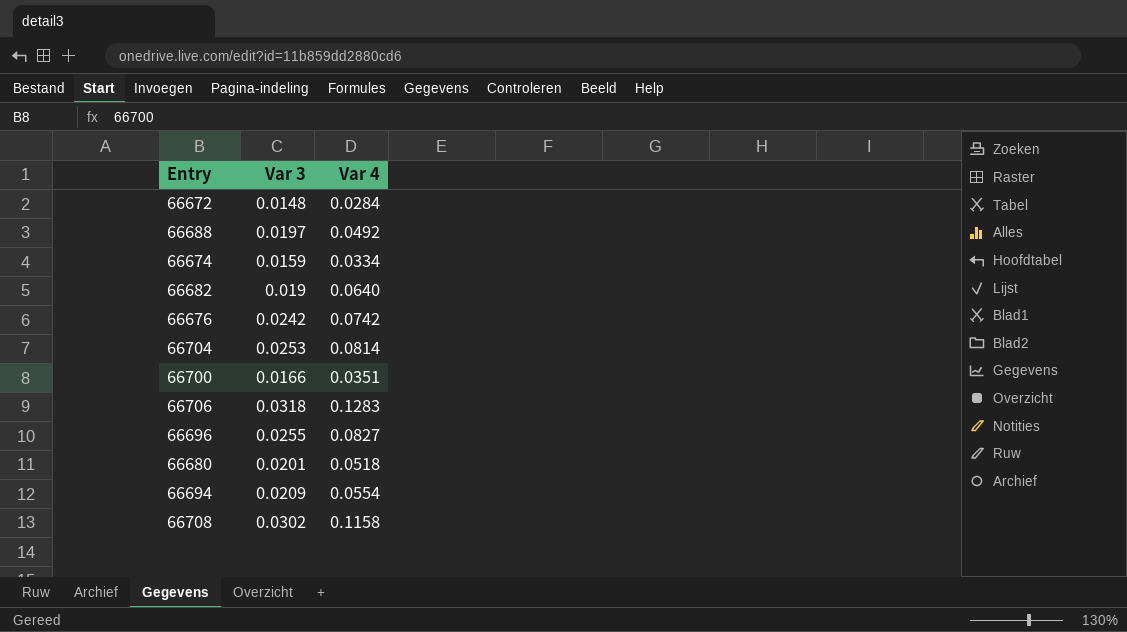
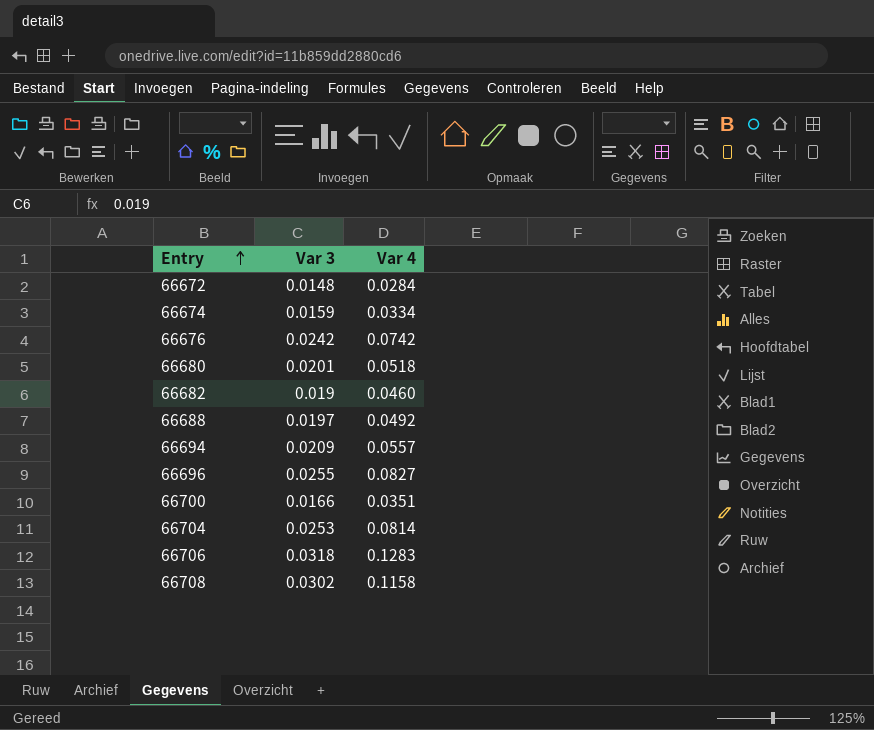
row order: none -> Entry ascending
66682 | Var 4: 0.0640 -> 0.0460
66694 | Var 4: 0.0554 -> 0.0557

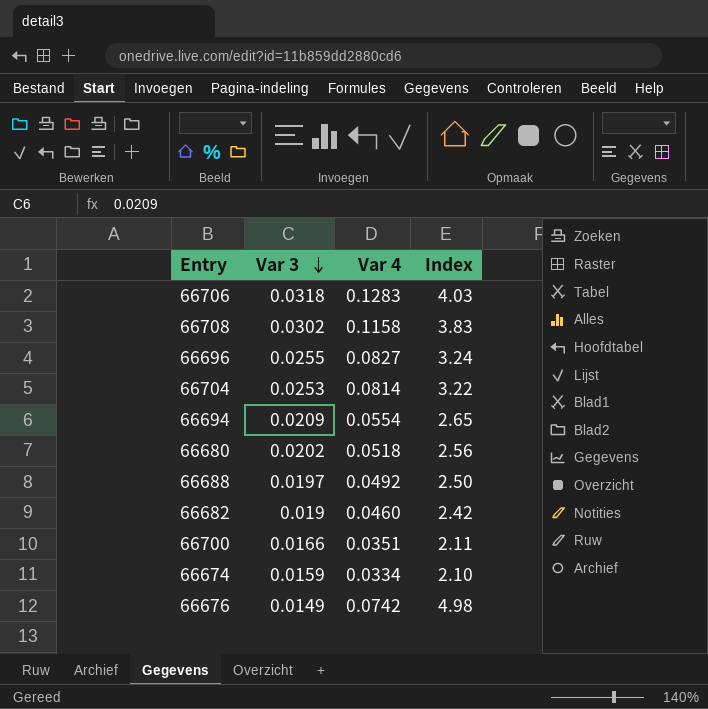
row order: Entry ascending -> Var 3 descending
column Index | formula: none -> [Var 4] / [Var 3]
row 66672: 0.0148 | 0.0284 -> none
66694 | Var 4: 0.0557 -> 0.0554
66680 | Var 3: 0.0201 -> 0.0202
66676 | Var 3: 0.0242 -> 0.0149

